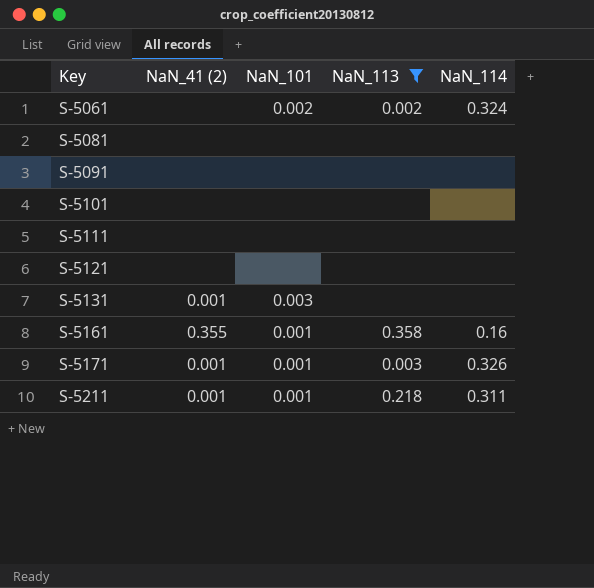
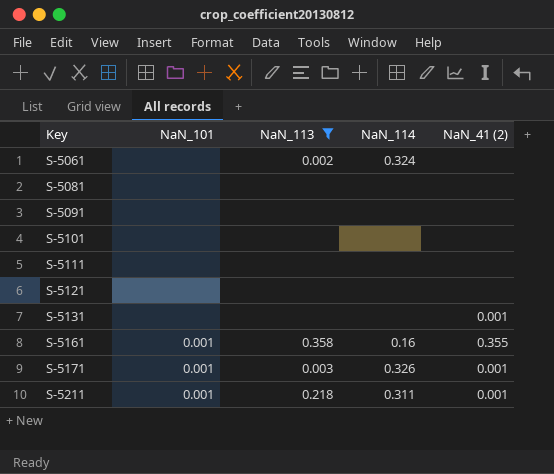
column NaN_41 (2) | position: 2 -> 5
S-5061 | NaN_101: 0.002 -> none
S-5131 | NaN_101: 0.003 -> none

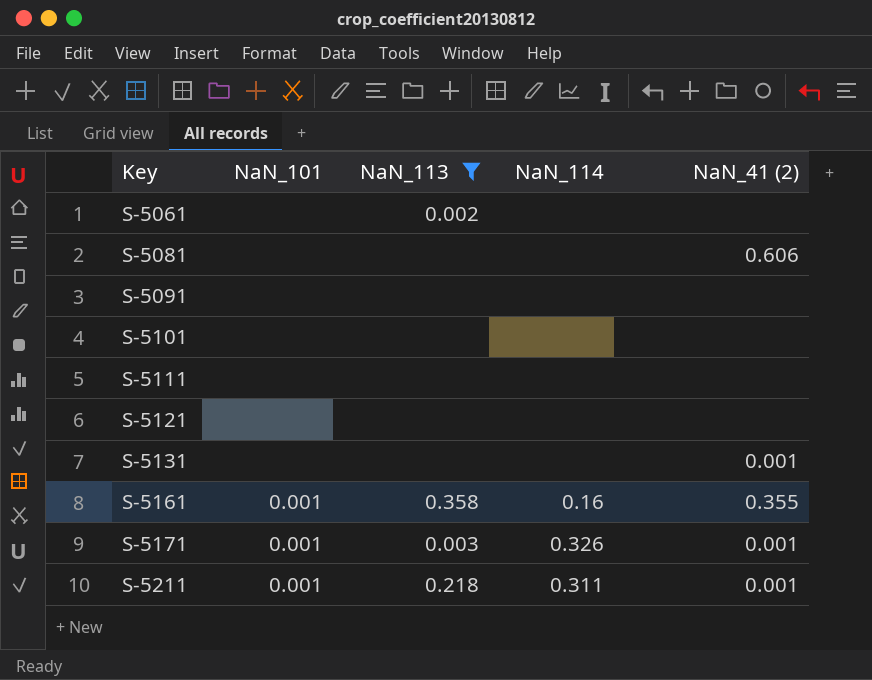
S-5061 | NaN_114: 0.324 -> none
S-5081 | NaN_41 (2): none -> 0.606

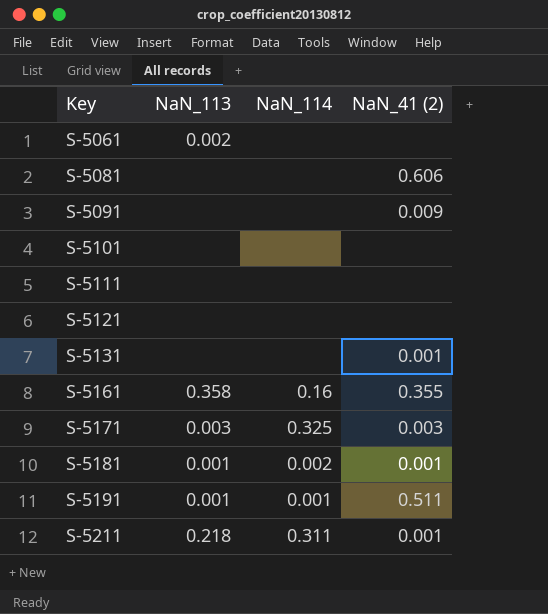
filter: NaN_113 != 0.001 -> none
column NaN_101 | position: 2 -> none
S-5091 | NaN_41 (2): none -> 0.009
S-5171 | NaN_114: 0.326 -> 0.325
S-5171 | NaN_41 (2): 0.001 -> 0.003

